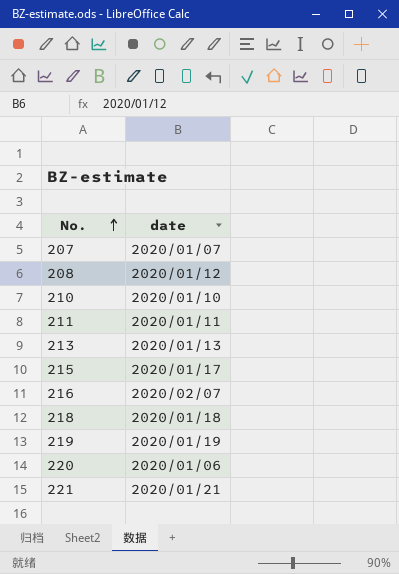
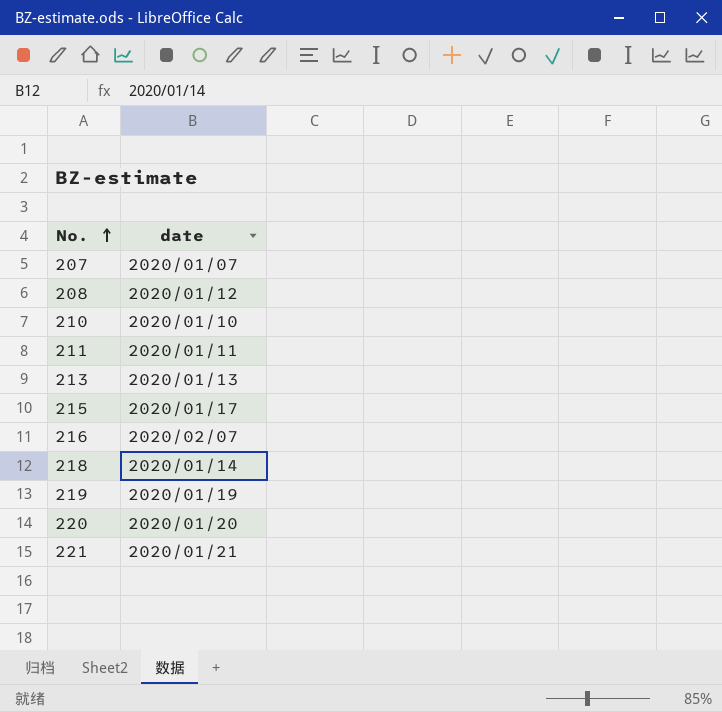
218 | date: 2020/01/18 -> 2020/01/14
220 | date: 2020/01/06 -> 2020/01/20

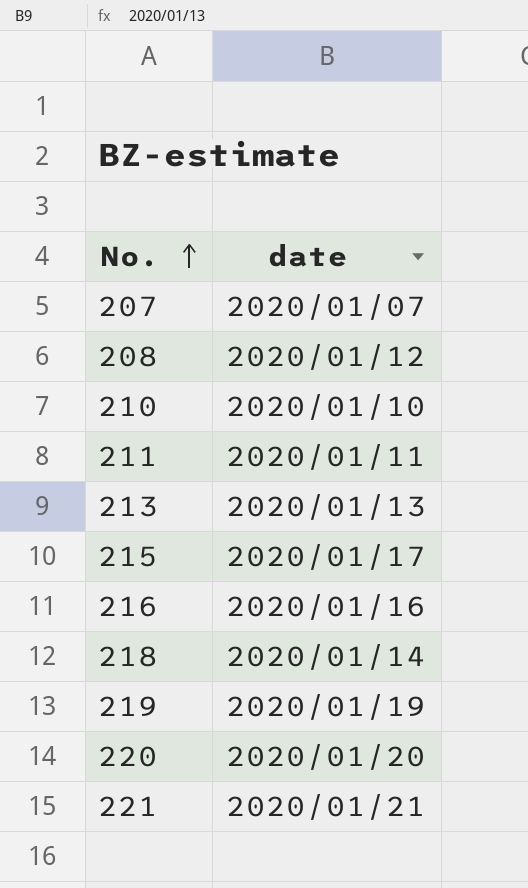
216 | date: 2020/02/07 -> 2020/01/16

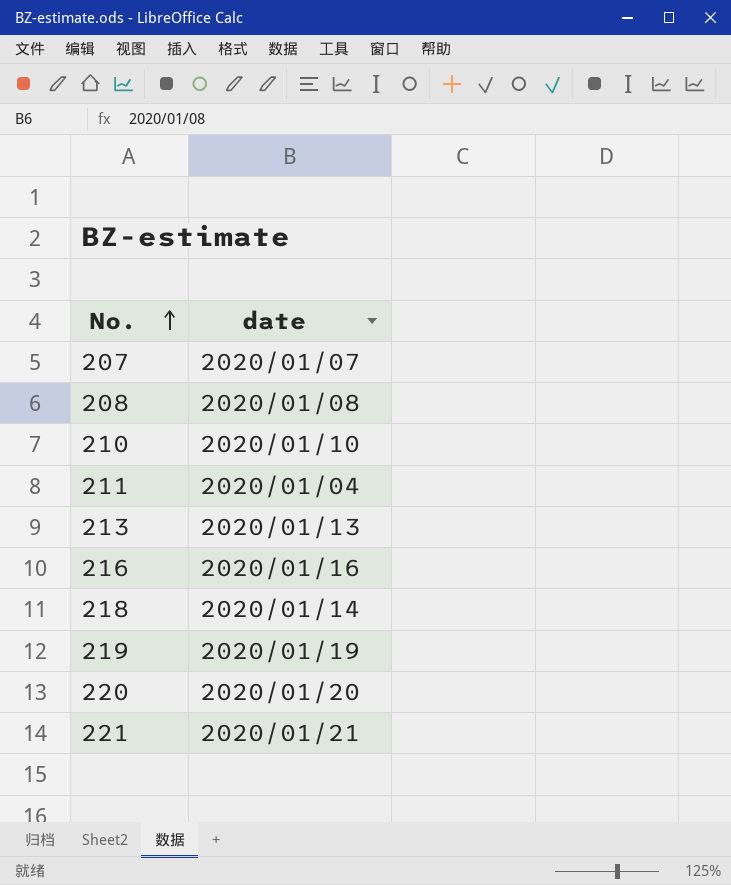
row 215: 2020/01/17 -> none
208 | date: 2020/01/12 -> 2020/01/08
211 | date: 2020/01/11 -> 2020/01/04

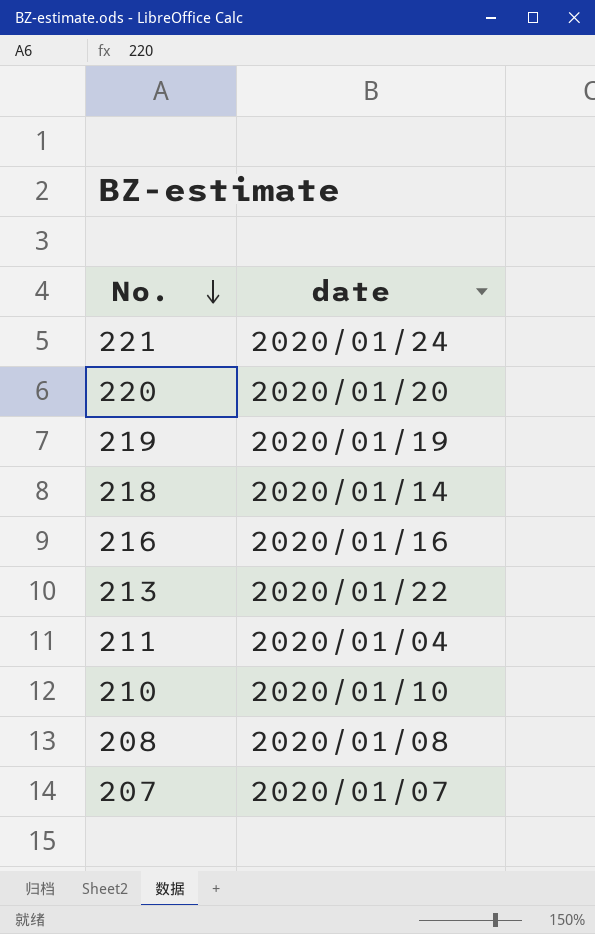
row order: No. ascending -> No. descending
221 | date: 2020/01/21 -> 2020/01/24
213 | date: 2020/01/13 -> 2020/01/22

